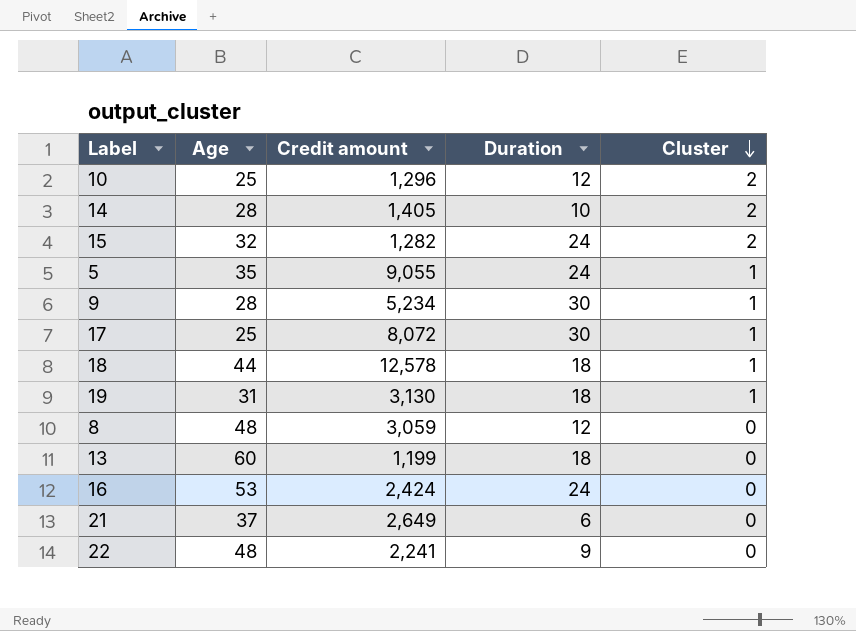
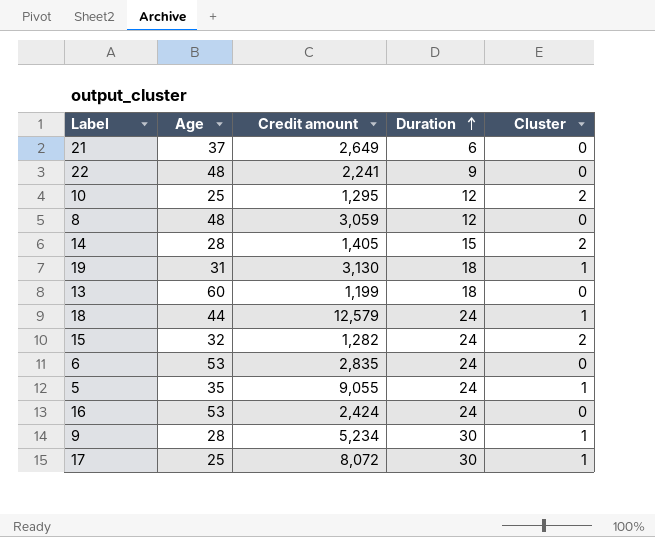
row order: Cluster descending -> Duration ascending
10 | Credit amount: 1,296 -> 1,295
14 | Duration: 10 -> 15
18 | Credit amount: 12,578 -> 12,579
18 | Duration: 18 -> 24
row 6: none -> 53 | 2,835 | 24 | 0

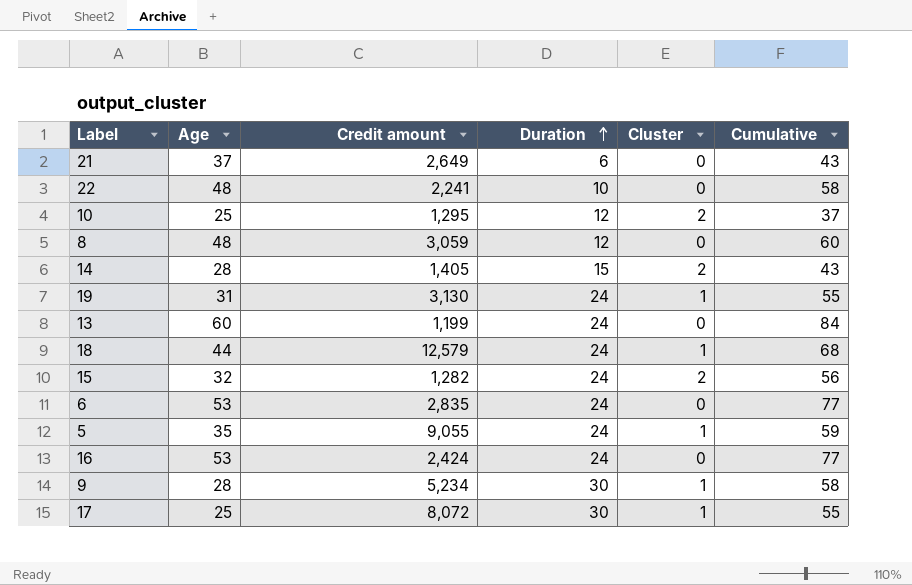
column Cumulative | formula: none -> [Age] + [Duration]
22 | Duration: 9 -> 10
19 | Duration: 18 -> 24
13 | Duration: 18 -> 24

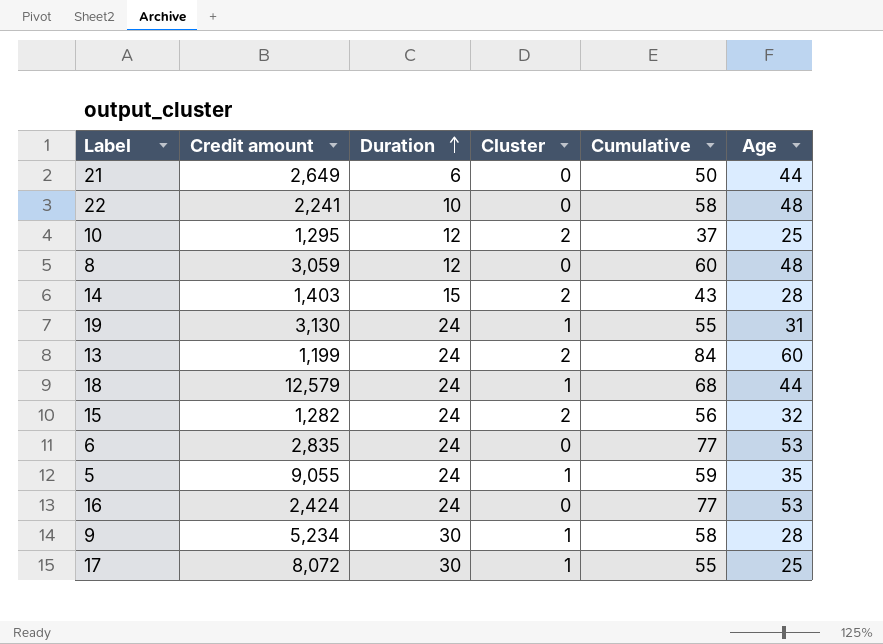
column Age | position: 2 -> 6
21 | Cumulative: 43 -> 50
21 | Age: 37 -> 44
14 | Credit amount: 1,405 -> 1,403
13 | Cluster: 0 -> 2

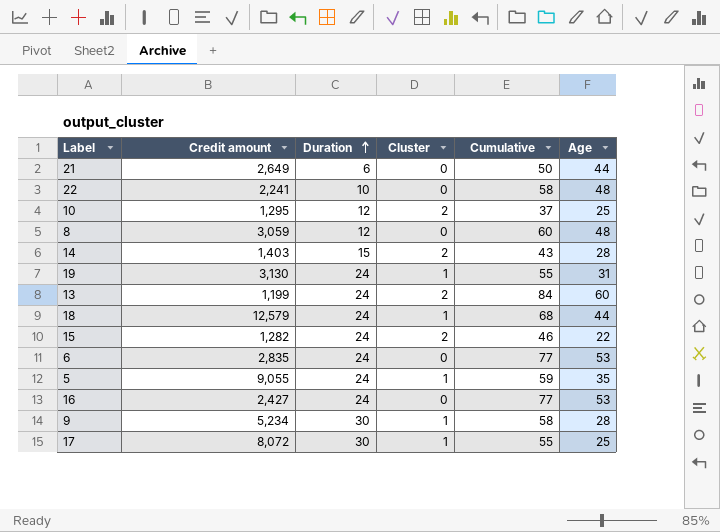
15 | Cumulative: 56 -> 46
15 | Age: 32 -> 22
16 | Credit amount: 2,424 -> 2,427

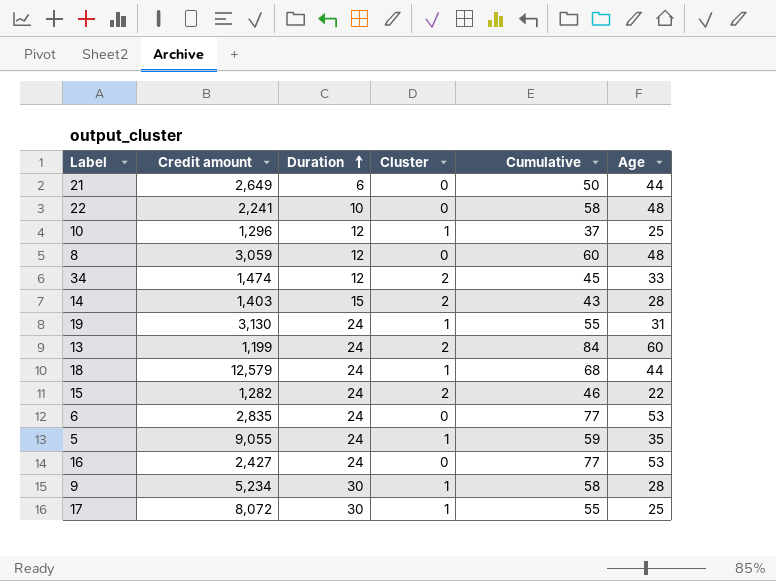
10 | Credit amount: 1,295 -> 1,296
10 | Cluster: 2 -> 1
row 34: none -> 1,474 | 12 | 2 | 45 | 33

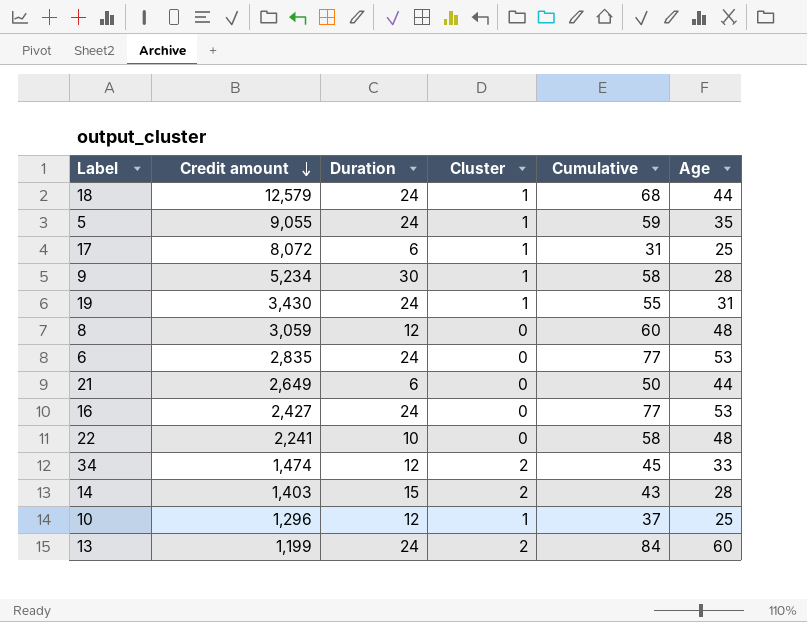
row order: Duration ascending -> Credit amount descending
row 15: 1,282 | 24 | 2 | 46 | 22 -> none
17 | Duration: 30 -> 6
17 | Cumulative: 55 -> 31
19 | Credit amount: 3,130 -> 3,430

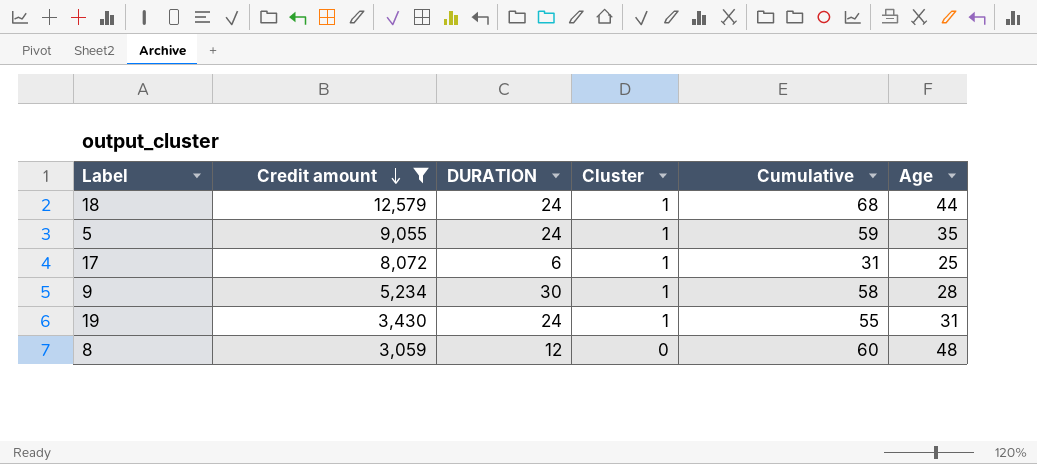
filter: none -> Credit amount >= 3,059
column name: Duration -> DURATION

